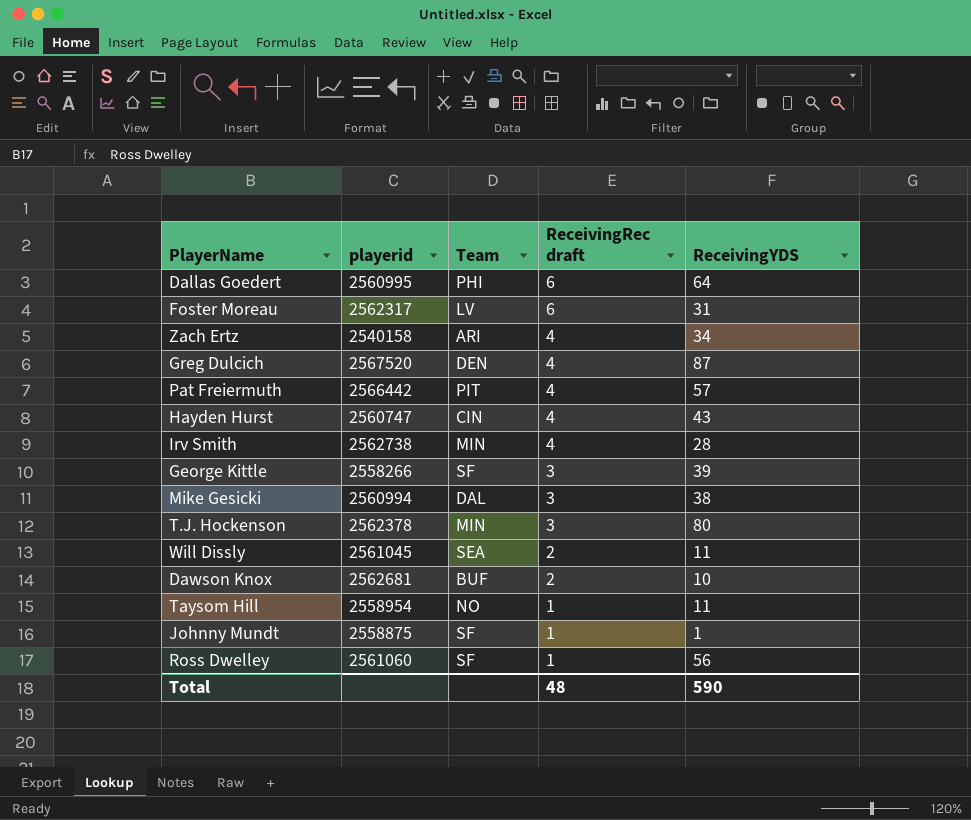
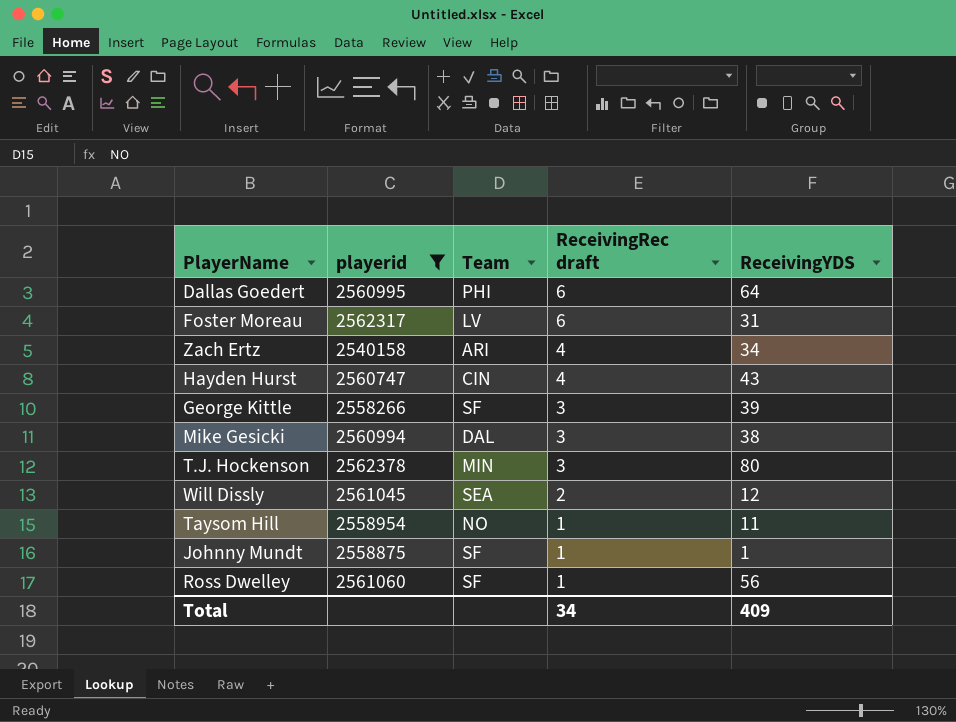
filter: none -> playerid <= 2562378
Will Dissly | ReceivingYDS: 11 -> 12
Total | ReceivingRec draft: 48 -> 34
Total | ReceivingYDS: 590 -> 409

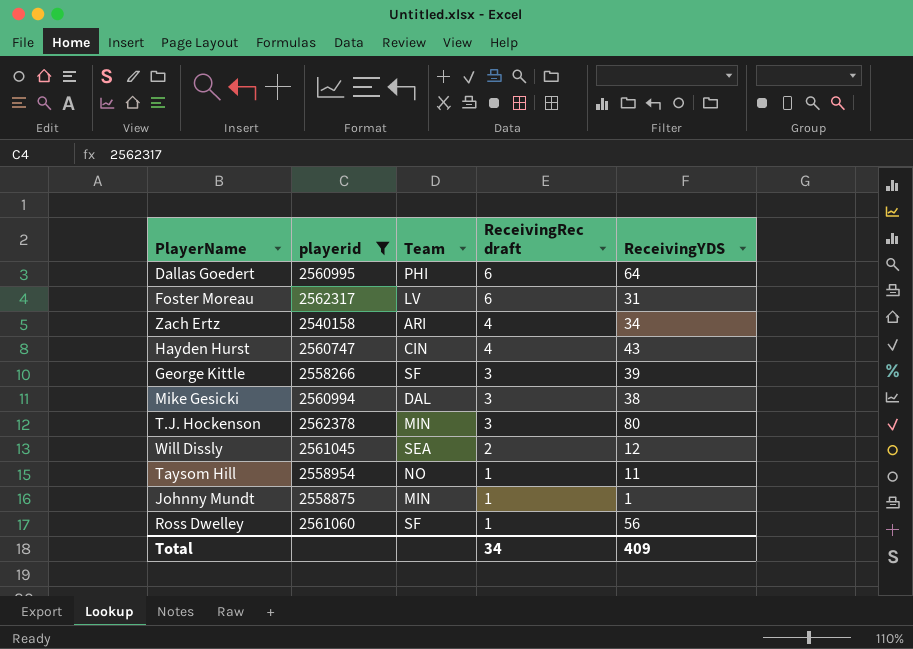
Johnny Mundt | Team: SF -> MIN

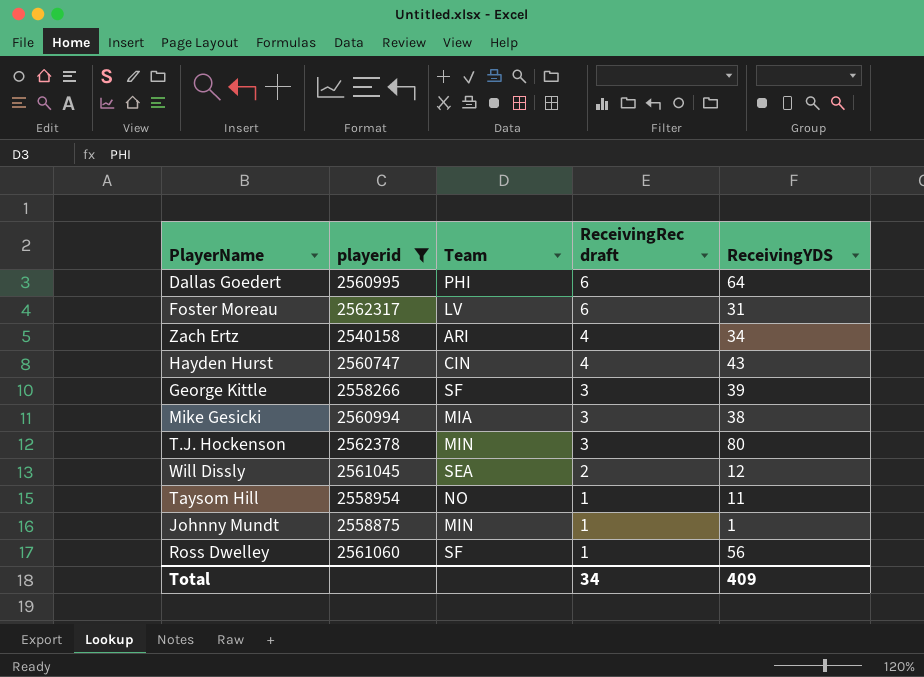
Mike Gesicki | Team: DAL -> MIA

